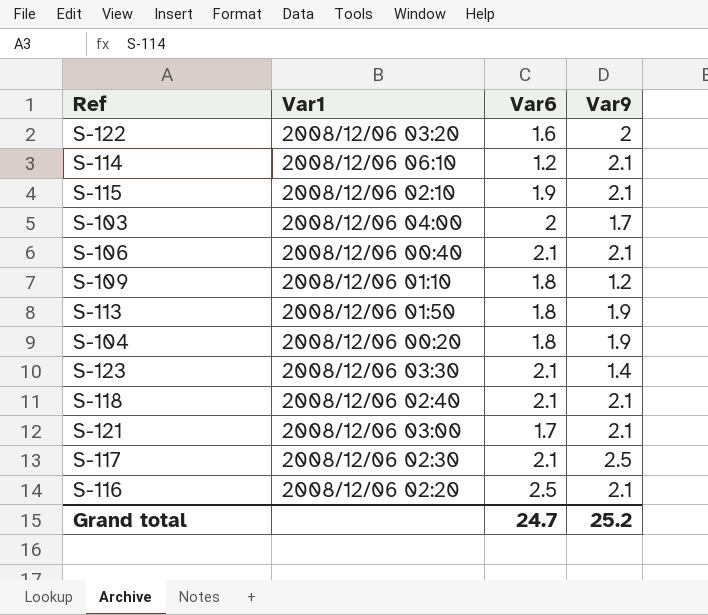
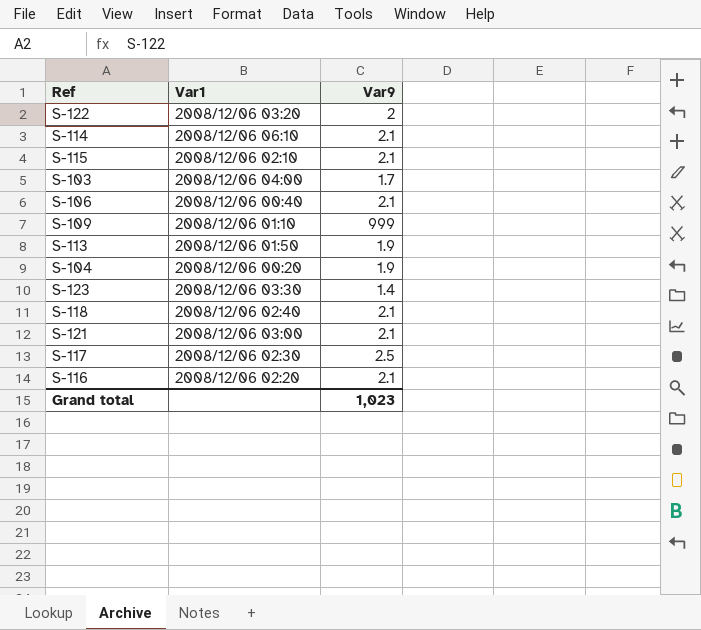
column Var6 | position: 3 -> none
S-109 | Var9: 1.2 -> 999
Grand total | Var9: 25.2 -> 1,023

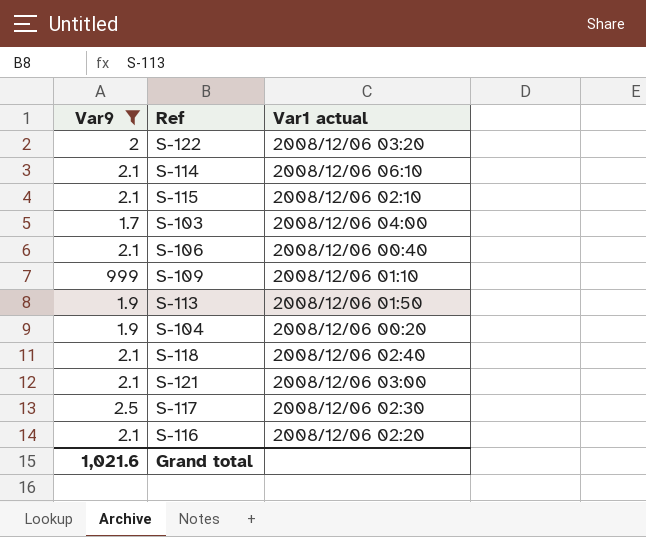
filter: none -> Var9 != 1.4
column Var9 | position: 3 -> 1
column name: Var1 -> Var1 actual
Grand total | Var9: 1,023 -> 1,021.6

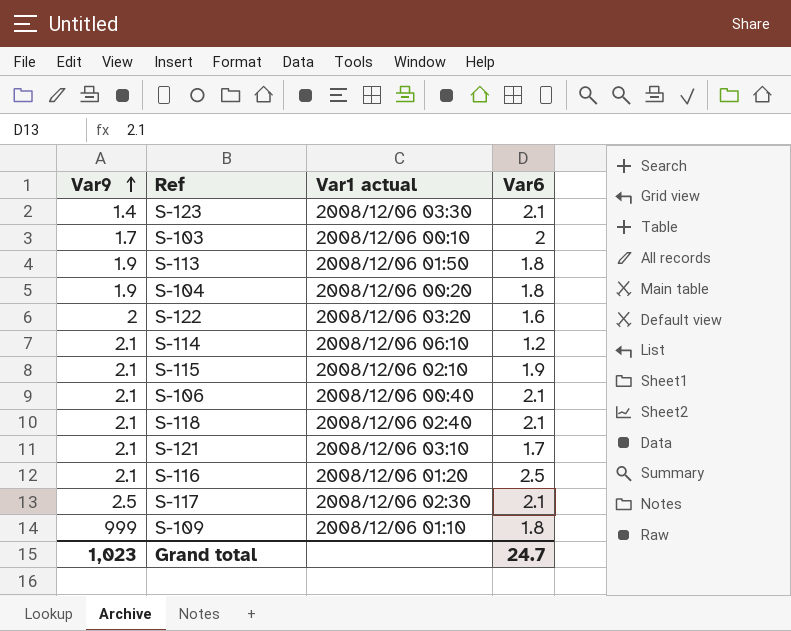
filter: Var9 != 1.4 -> none
row order: none -> Var9 ascending
column Var6 | position: none -> 4
S-103 | Var1 actual: 2008/12/06 04:00 -> 2008/12/06 00:10
S-121 | Var1 actual: 2008/12/06 03:00 -> 2008/12/06 03:10
S-116 | Var1 actual: 2008/12/06 02:20 -> 2008/12/06 01:20
Grand total | Var9: 1,021.6 -> 1,023

